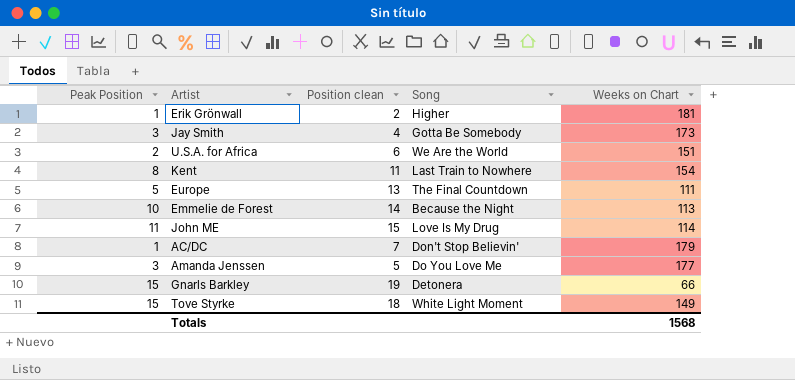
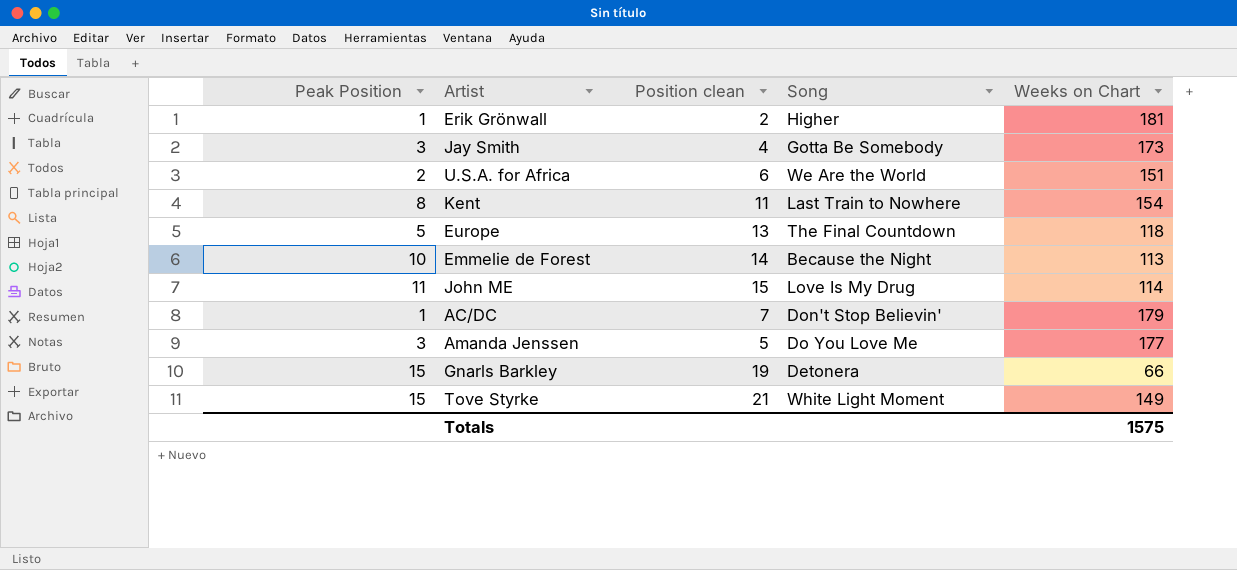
Europe | Weeks on Chart: 111 -> 118
Tove Styrke | Position clean: 18 -> 21
Totals | Weeks on Chart: 1568 -> 1575

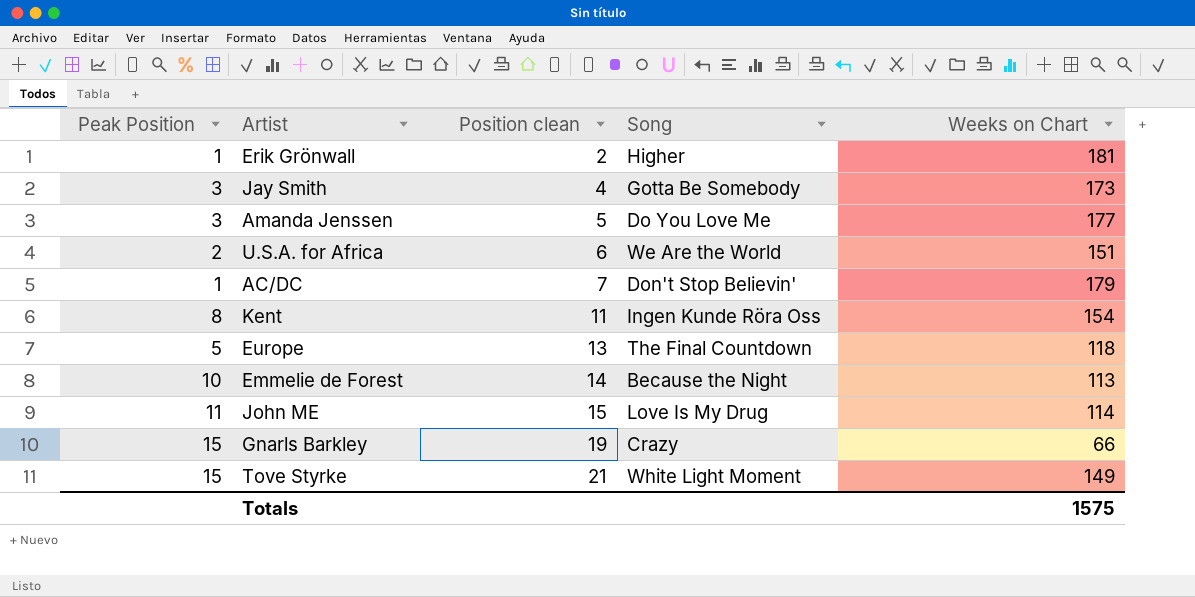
row order: none -> Position clean ascending
Kent | Song: Last Train to Nowhere -> Ingen Kunde Röra Oss
Gnarls Barkley | Song: Detonera -> Crazy

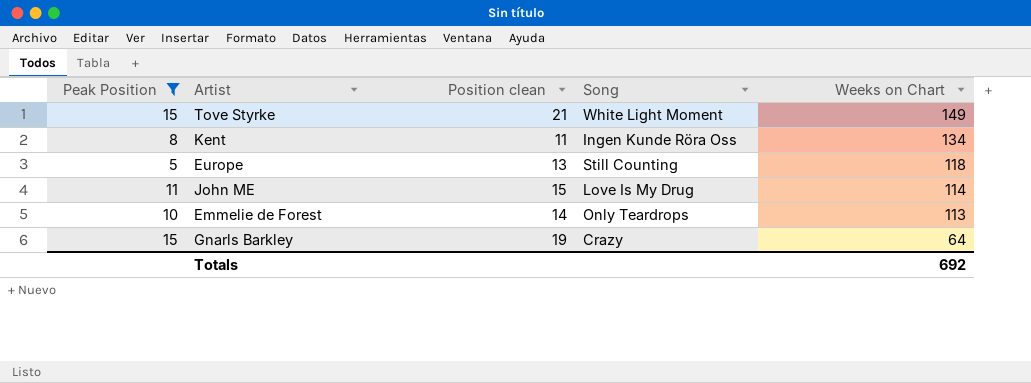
filter: none -> Peak Position >= 5
row order: Position clean ascending -> Weeks on Chart descending
Kent | Weeks on Chart: 154 -> 134
Europe | Song: The Final Countdown -> Still Counting
Emmelie de Forest | Song: Because the Night -> Only Teardrops
Gnarls Barkley | Weeks on Chart: 66 -> 64
Totals | Weeks on Chart: 1575 -> 692

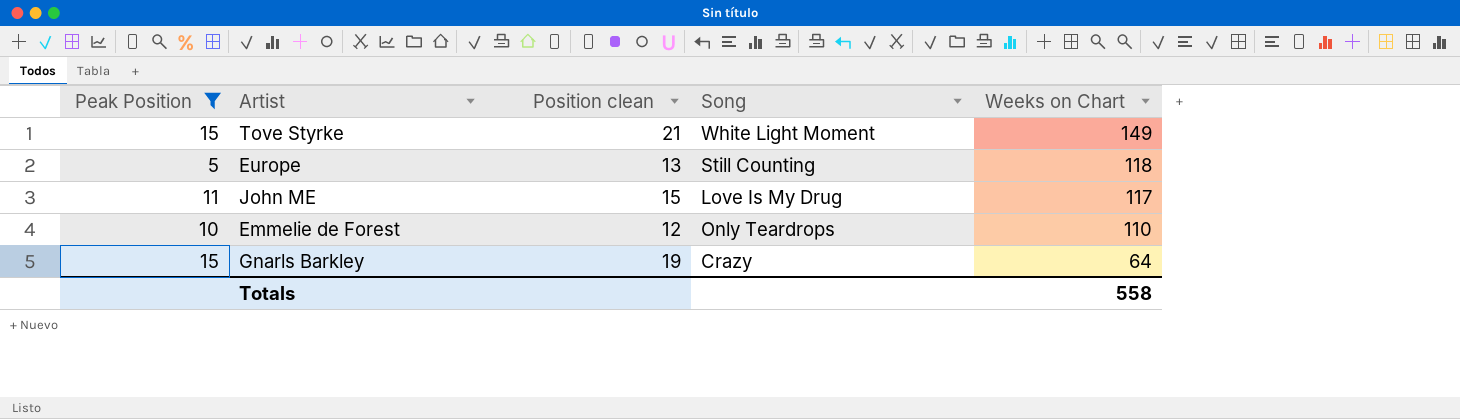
row Kent: 8 | 11 | Ingen Kunde Röra Oss | 134 -> none
John ME | Weeks on Chart: 114 -> 117
Emmelie de Forest | Position clean: 14 -> 12
Emmelie de Forest | Weeks on Chart: 113 -> 110
Totals | Weeks on Chart: 692 -> 558

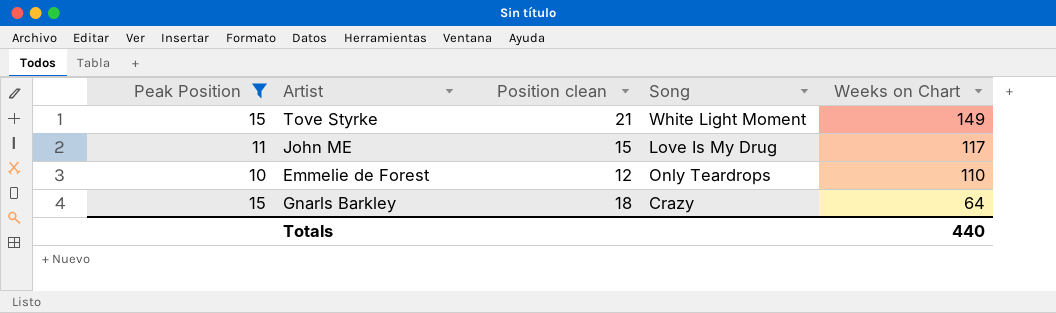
row Europe: 5 | 13 | Still Counting | 118 -> none
Gnarls Barkley | Position clean: 19 -> 18
Totals | Weeks on Chart: 558 -> 440

